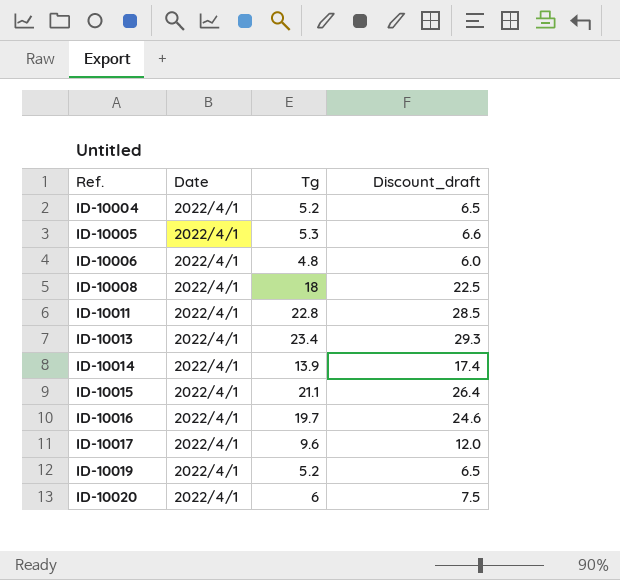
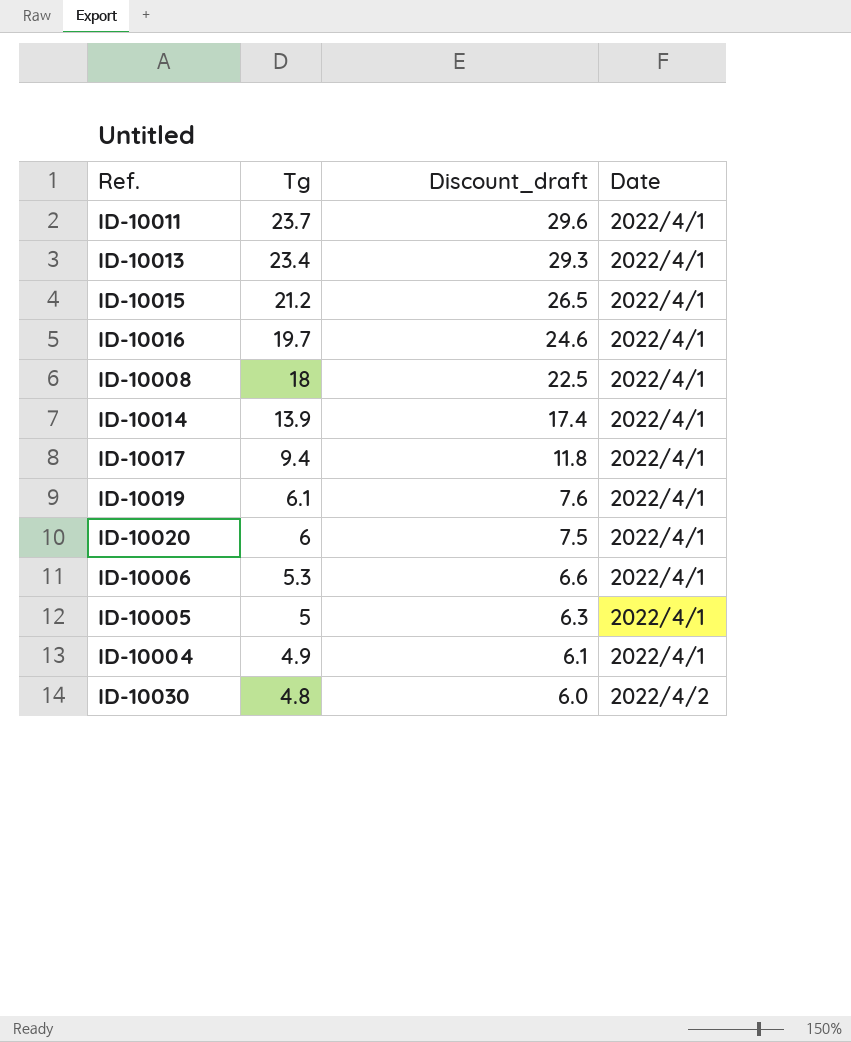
row order: Ref. ascending -> Tg descending
column Date | position: 2 -> 4
ID-10011 | Tg: 22.8 -> 23.7
ID-10011 | Discount_draft: 28.5 -> 29.6
ID-10015 | Tg: 21.1 -> 21.2
ID-10015 | Discount_draft: 26.4 -> 26.5
ID-10017 | Tg: 9.6 -> 9.4
ID-10017 | Discount_draft: 12.0 -> 11.8
ID-10019 | Tg: 5.2 -> 6.1
ID-10019 | Discount_draft: 6.5 -> 7.6
ID-10006 | Tg: 4.8 -> 5.3
ID-10006 | Discount_draft: 6.0 -> 6.6
ID-10005 | Tg: 5.3 -> 5
ID-10005 | Discount_draft: 6.6 -> 6.3
ID-10004 | Tg: 5.2 -> 4.9
ID-10004 | Discount_draft: 6.5 -> 6.1
row ID-10030: none -> 4.8 | 6.0 | 2022/4/2

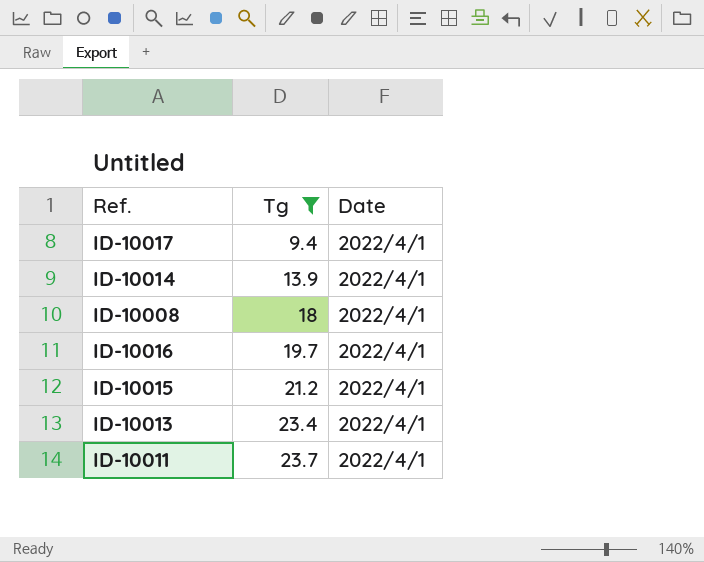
filter: none -> Tg >= 9.4
row order: Tg descending -> Tg ascending
column Discount_draft | formula: [Tg] * 1.25 -> none

